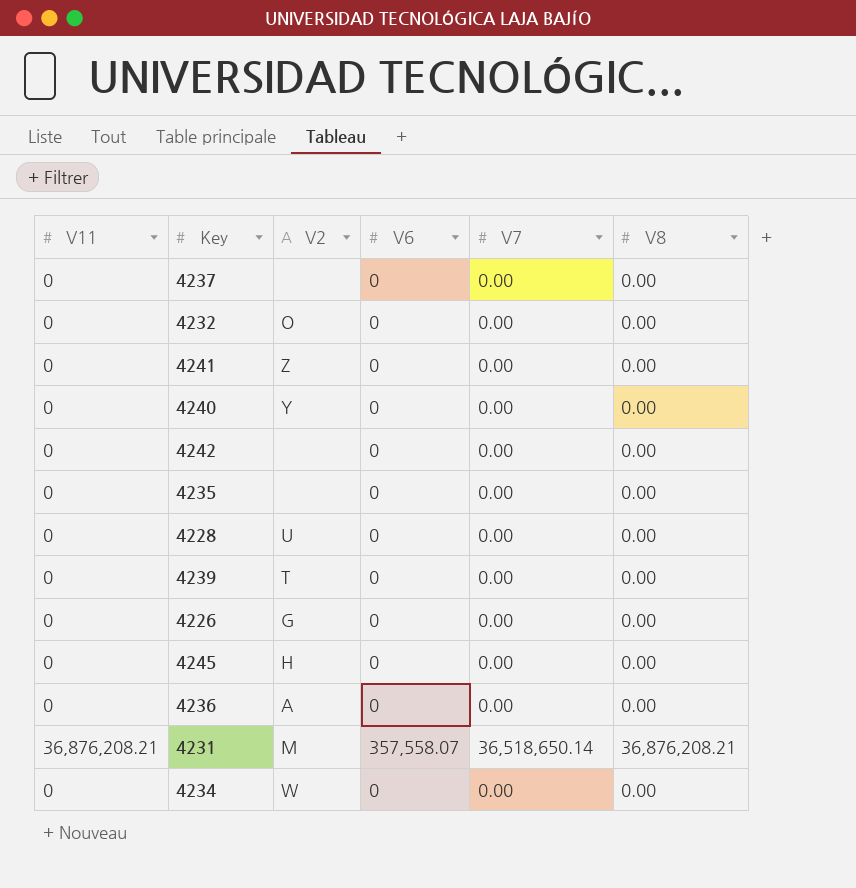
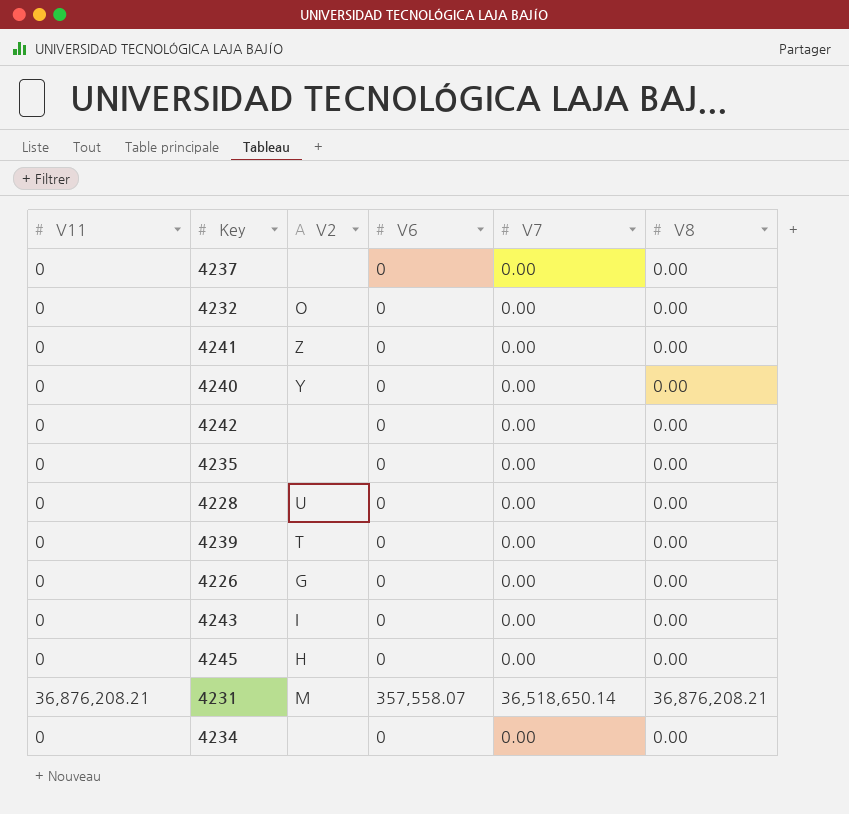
row 4236: 0 | A | 0 | 0.00 | 0.00 -> none
row 4243: none -> 0 | I | 0 | 0.00 | 0.00
4234 | V2: W -> none

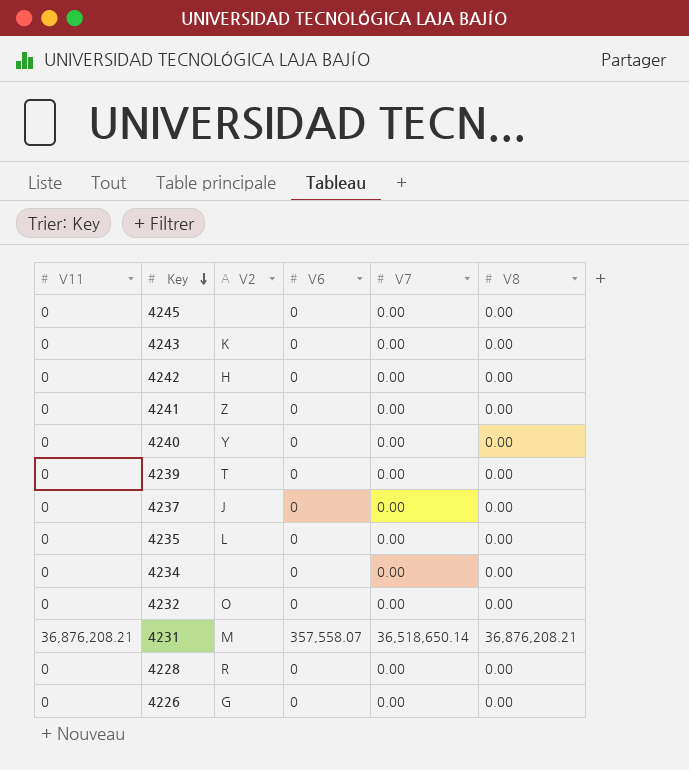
row order: none -> Key descending
4245 | V2: H -> none
4243 | V2: I -> K
4242 | V2: none -> H
4237 | V2: none -> J
4235 | V2: none -> L
4228 | V2: U -> R

